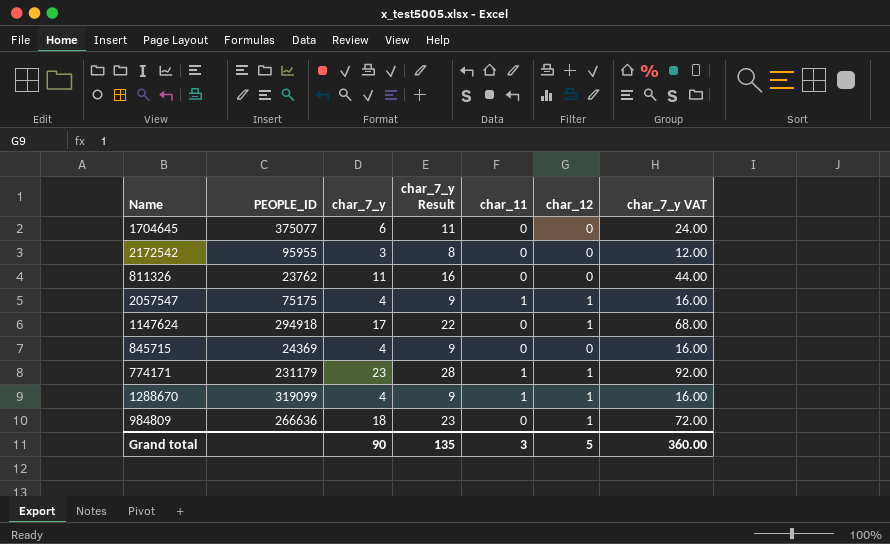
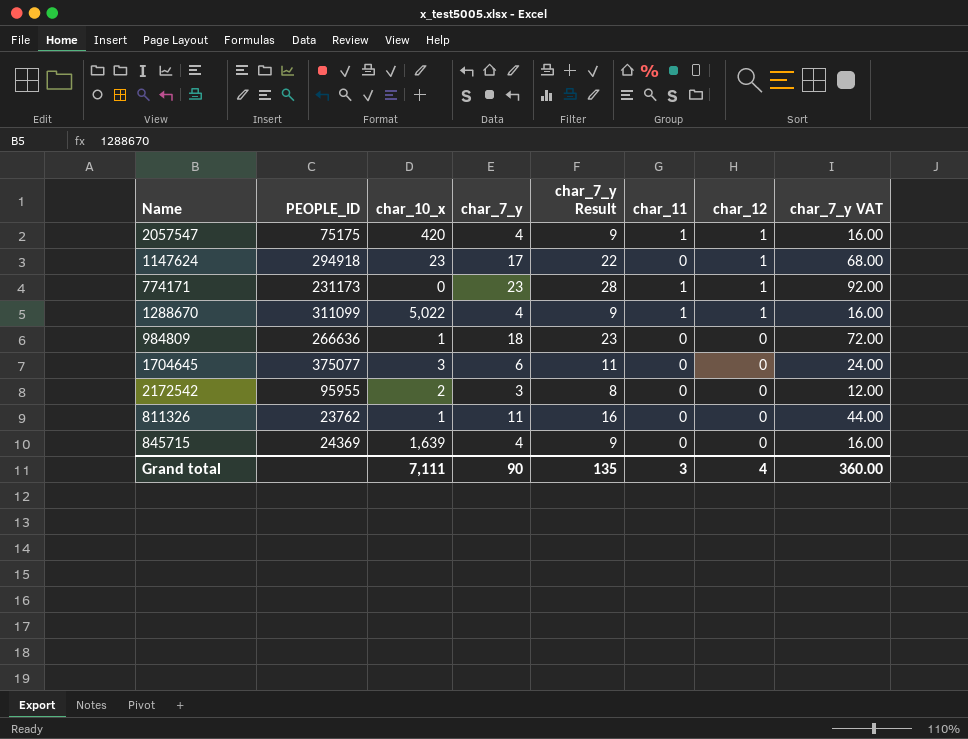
row order: none -> char_12 descending
column char_10_x | position: none -> 3
774171 | PEOPLE_ID: 231179 -> 231173
1288670 | PEOPLE_ID: 319099 -> 311099
984809 | char_12: 1 -> 0
Grand total | char_12: 5 -> 4

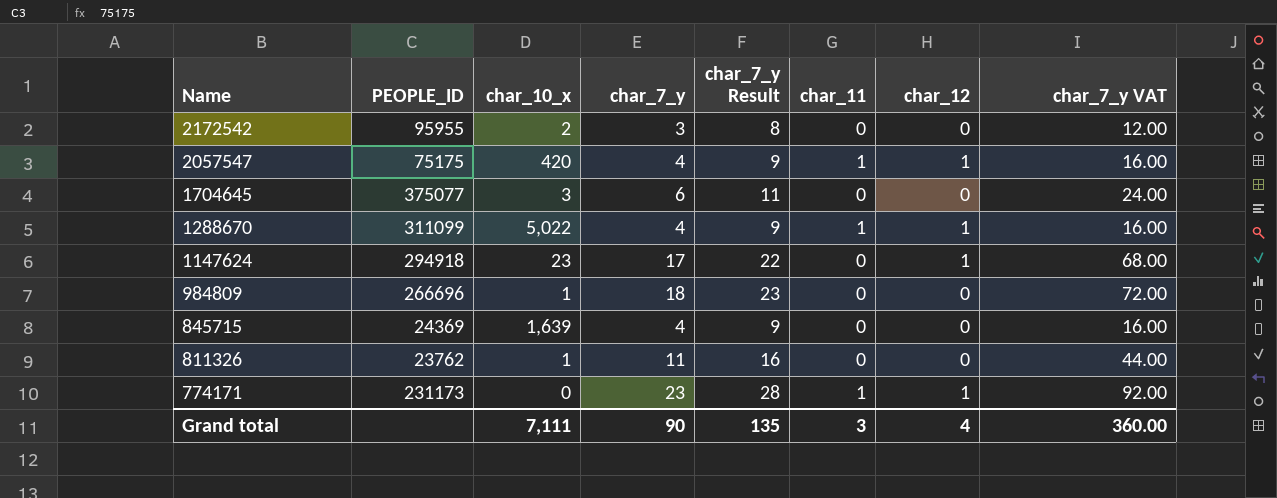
row order: char_12 descending -> Name descending
984809 | PEOPLE_ID: 266636 -> 266696

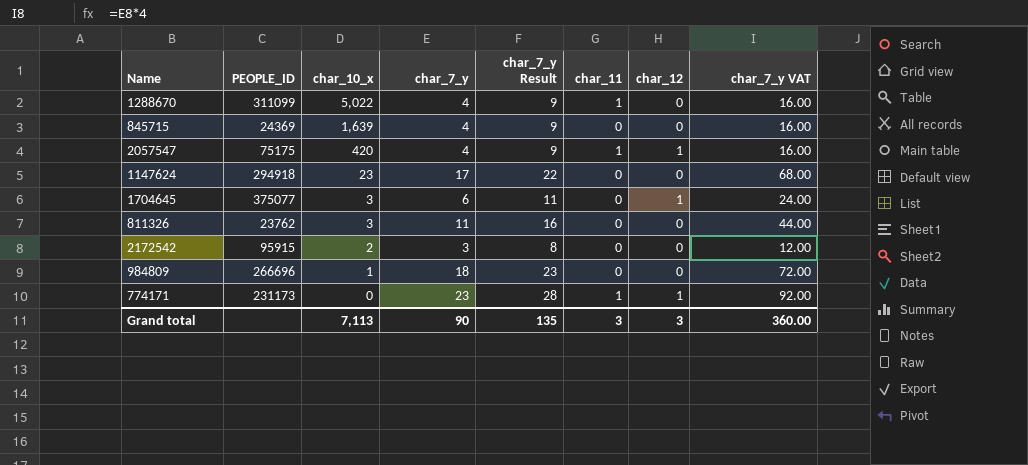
row order: Name descending -> char_10_x descending
1288670 | char_12: 1 -> 0
1147624 | char_12: 1 -> 0
1704645 | char_12: 0 -> 1
811326 | char_10_x: 1 -> 3
2172542 | PEOPLE_ID: 95955 -> 95915
Grand total | char_10_x: 7,111 -> 7,113
Grand total | char_12: 4 -> 3

